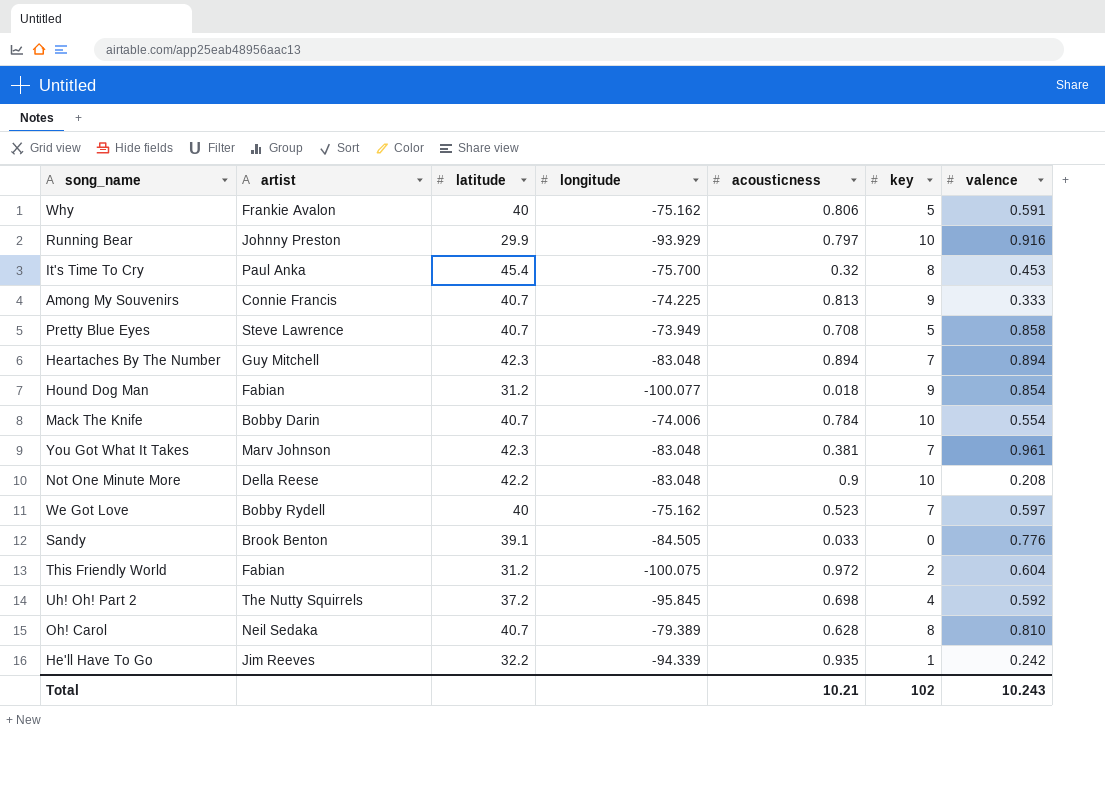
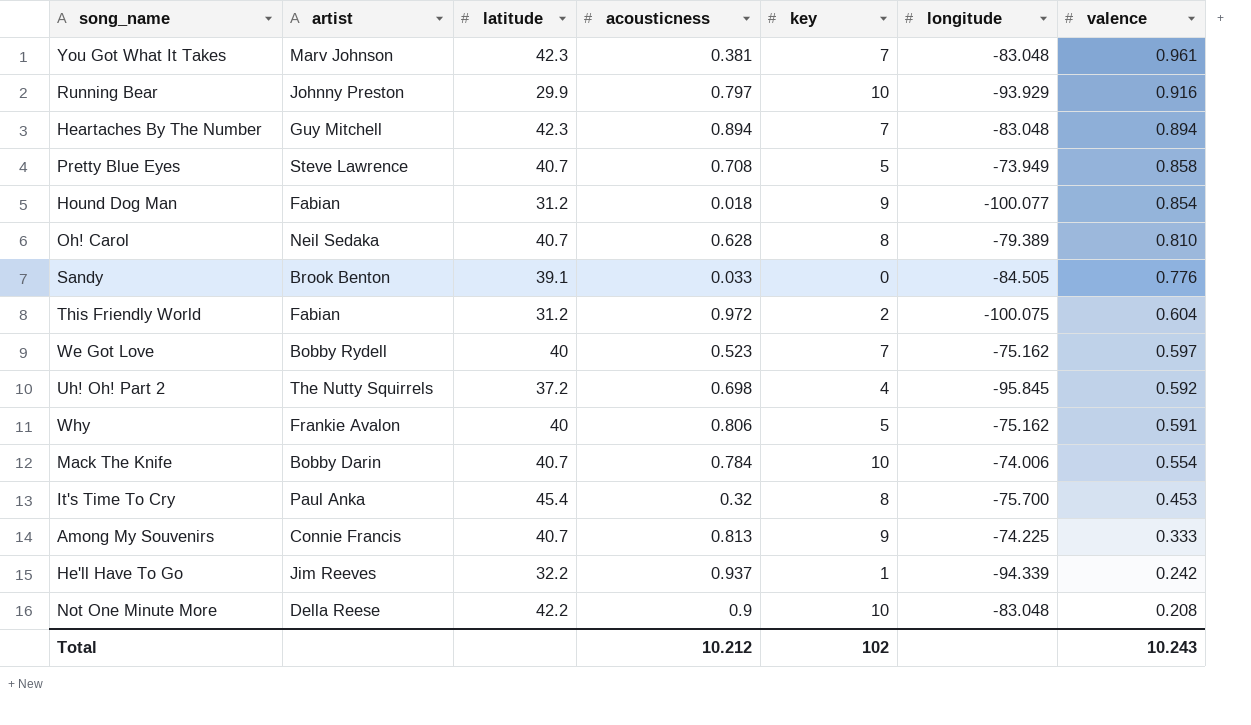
row order: none -> valence descending
column longitude | position: 4 -> 6
He'll Have To Go | acousticness: 0.935 -> 0.937
Total | acousticness: 10.21 -> 10.212

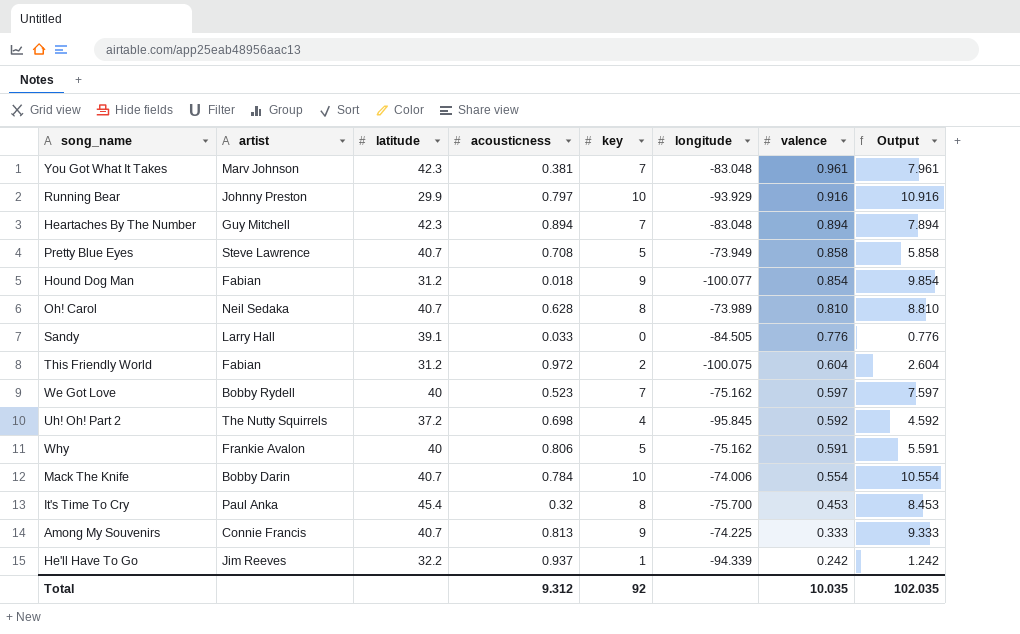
column Output | formula: none -> [key] + [valence]
row Not One Minute More: Della Reese | 42.2 | 0.9 | 10 | -83.048 | 0.208 -> none
Oh! Carol | longitude: -79.389 -> -73.989
Sandy | artist: Brook Benton -> Larry Hall
Total | acousticness: 10.212 -> 9.312
Total | key: 102 -> 92
Total | valence: 10.243 -> 10.035

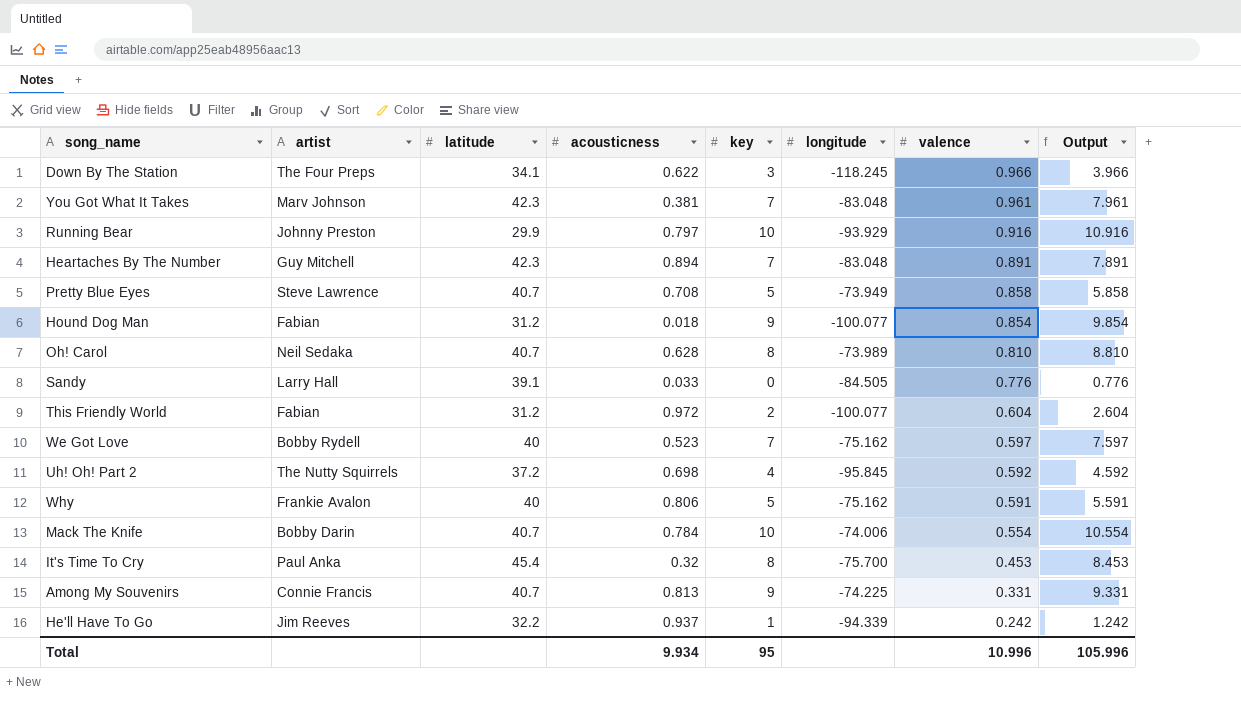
row Down By The Station: none -> The Four Preps | 34.1 | 0.622 | 3 | -118.245 | 0.966 | 3.966
Heartaches By The Number | valence: 0.894 -> 0.891
Heartaches By The Number | Output: 7.894 -> 7.891
This Friendly World | longitude: -100.075 -> -100.077
Among My Souvenirs | valence: 0.333 -> 0.331
Among My Souvenirs | Output: 9.333 -> 9.331
Total | acousticness: 9.312 -> 9.934
Total | key: 92 -> 95
Total | valence: 10.035 -> 10.996
Total | Output: 102.035 -> 105.996

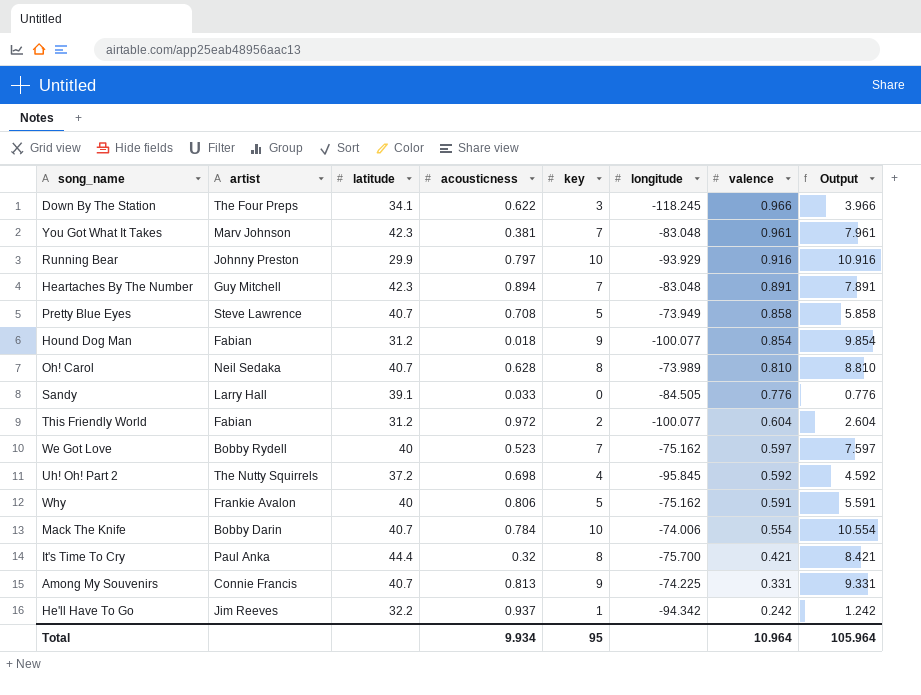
It's Time To Cry | latitude: 45.4 -> 44.4
It's Time To Cry | valence: 0.453 -> 0.421
It's Time To Cry | Output: 8.453 -> 8.421
He'll Have To Go | longitude: -94.339 -> -94.342
Total | valence: 10.996 -> 10.964
Total | Output: 105.996 -> 105.964

